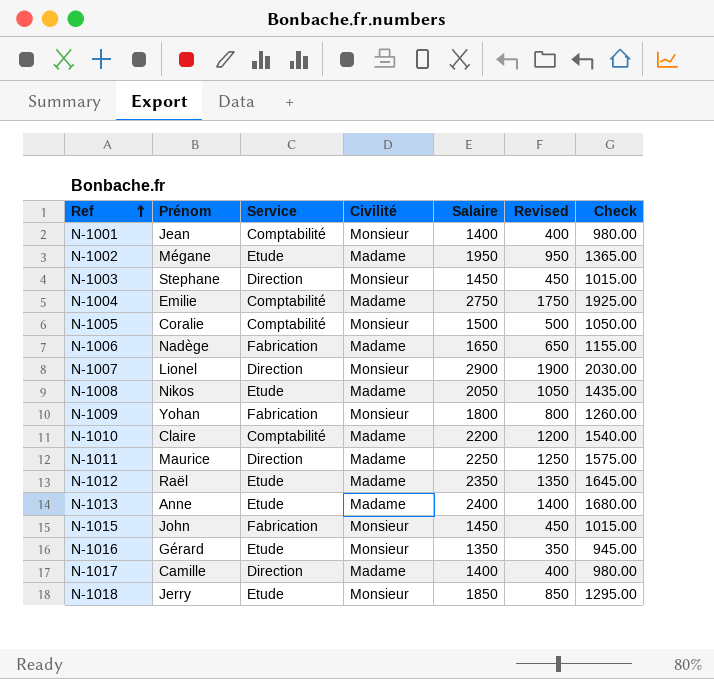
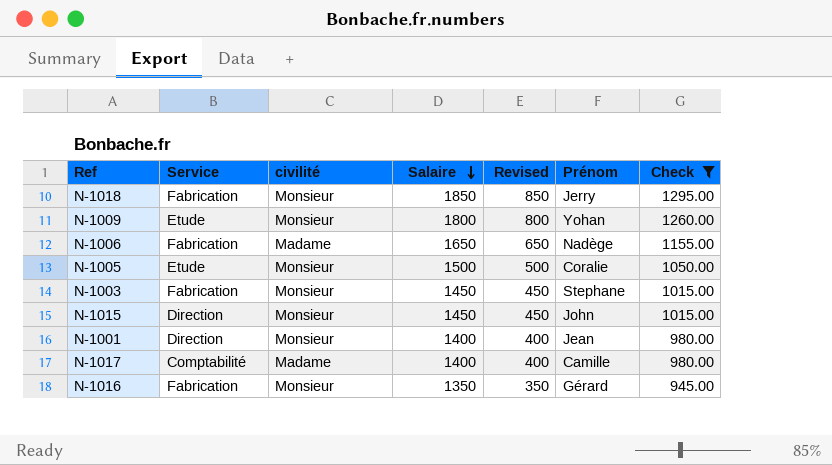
filter: none -> Check <= 1295.00
row order: Ref ascending -> Salaire descending
column name: Civilité -> civilité
column Prénom | position: 2 -> 6
N-1018 | Service: Etude -> Fabrication
N-1009 | Service: Fabrication -> Etude
N-1005 | Service: Comptabilité -> Etude
N-1003 | Service: Direction -> Fabrication
N-1015 | Service: Fabrication -> Direction
N-1001 | Service: Comptabilité -> Direction
N-1017 | Service: Direction -> Comptabilité
N-1016 | Service: Etude -> Fabrication

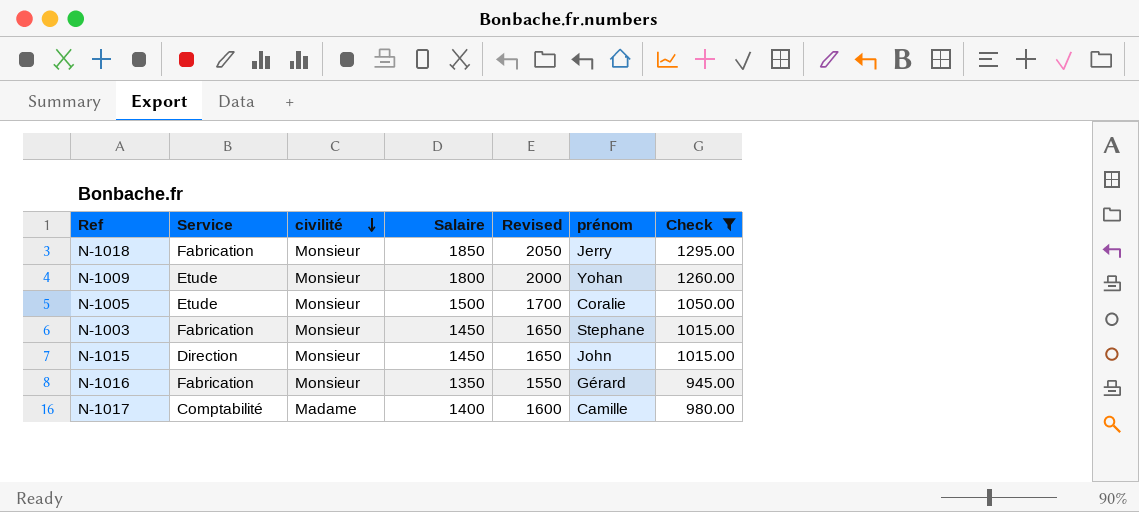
row order: Salaire descending -> civilité descending
column Revised | formula: [Salaire] - 1000 -> [Salaire] + 200
column name: Prénom -> prénom
row N-1006: Fabrication | Madame | 1650 | 650 | Nadège | 1155.00 -> none
row N-1001: Direction | Monsieur | 1400 | 400 | Jean | 980.00 -> none

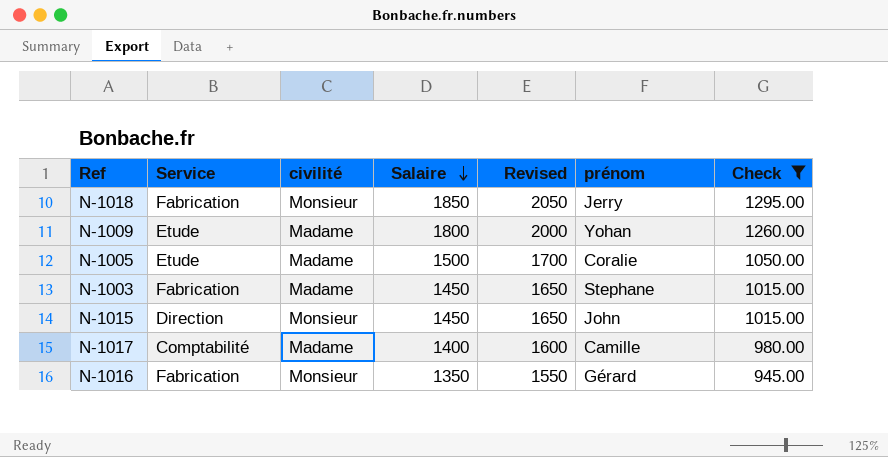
row order: civilité descending -> Salaire descending
N-1009 | civilité: Monsieur -> Madame
N-1005 | civilité: Monsieur -> Madame
N-1003 | civilité: Monsieur -> Madame

